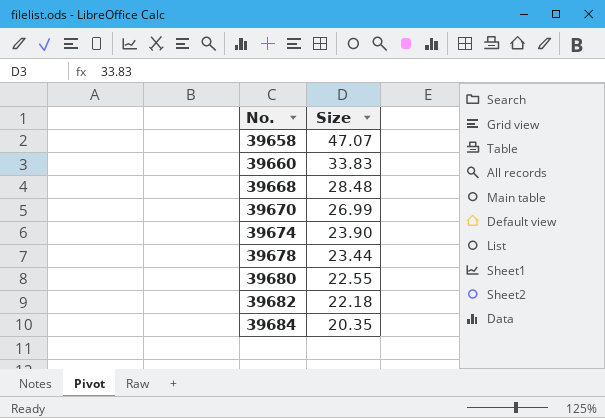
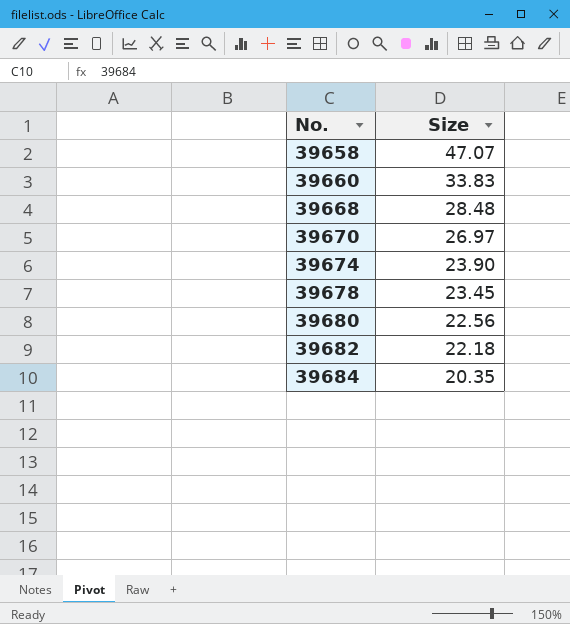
39670 | Size: 26.99 -> 26.97
39678 | Size: 23.44 -> 23.45
39680 | Size: 22.55 -> 22.56

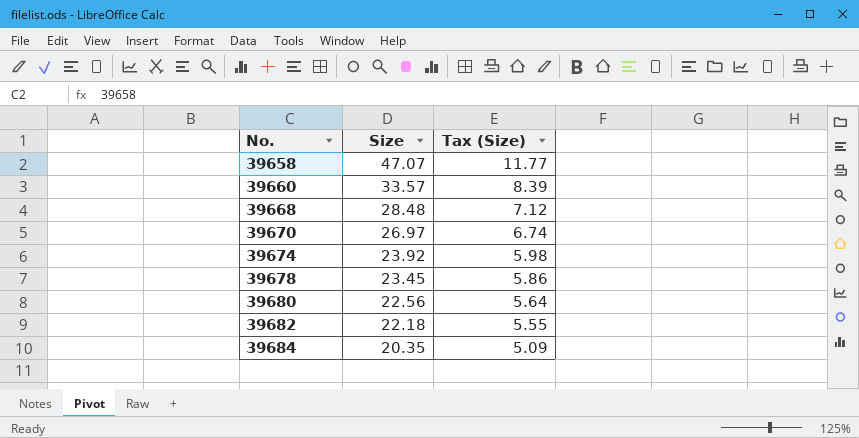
column Tax (Size) | formula: none -> [Size] * 0.25
39660 | Size: 33.83 -> 33.57
39674 | Size: 23.90 -> 23.92

